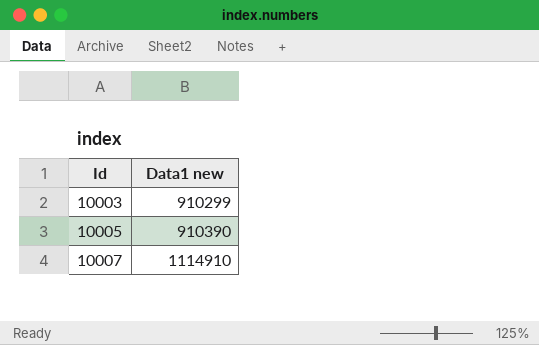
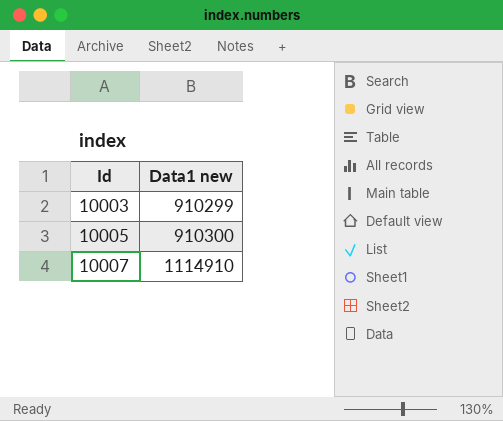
10005 | Data1 new: 910390 -> 910300

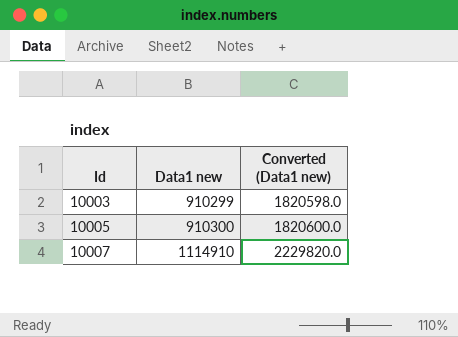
column Converted (Data1 new) | formula: none -> [Data1 new] * 2

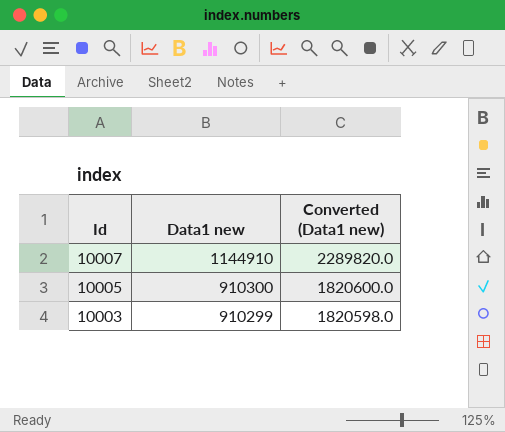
row order: Id ascending -> Id descending
10007 | Data1 new: 1114910 -> 1144910
10007 | Converted (Data1 new): 2229820.0 -> 2289820.0

